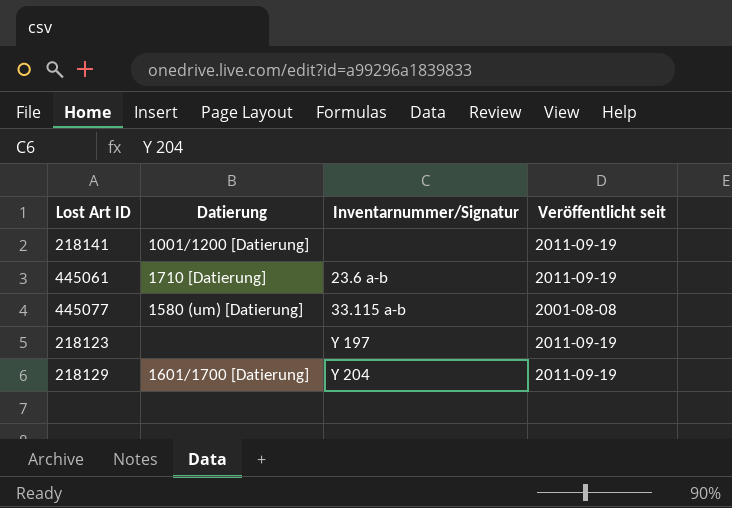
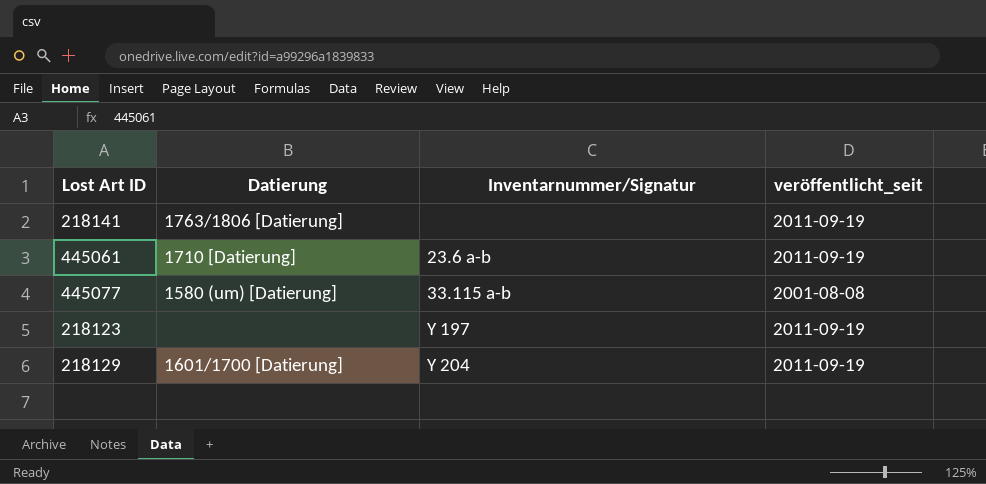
column name: Veröffentlicht seit -> veröffentlicht_seit
218141 | Datierung: 1001/1200 [Datierung] -> 1763/1806 [Datierung]

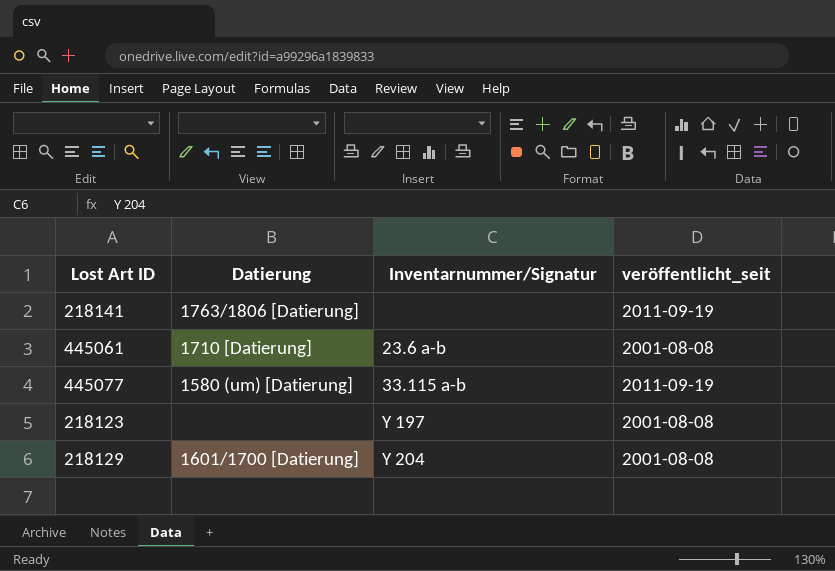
445061 | veröffentlicht_seit: 2011-09-19 -> 2001-08-08
445077 | veröffentlicht_seit: 2001-08-08 -> 2011-09-19
218123 | veröffentlicht_seit: 2011-09-19 -> 2001-08-08
218129 | veröffentlicht_seit: 2011-09-19 -> 2001-08-08

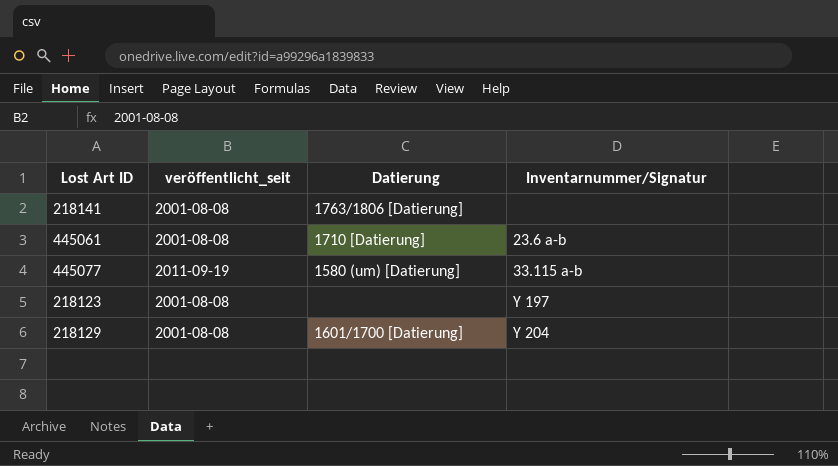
column veröffentlicht_seit | position: 4 -> 2
218141 | veröffentlicht_seit: 2011-09-19 -> 2001-08-08

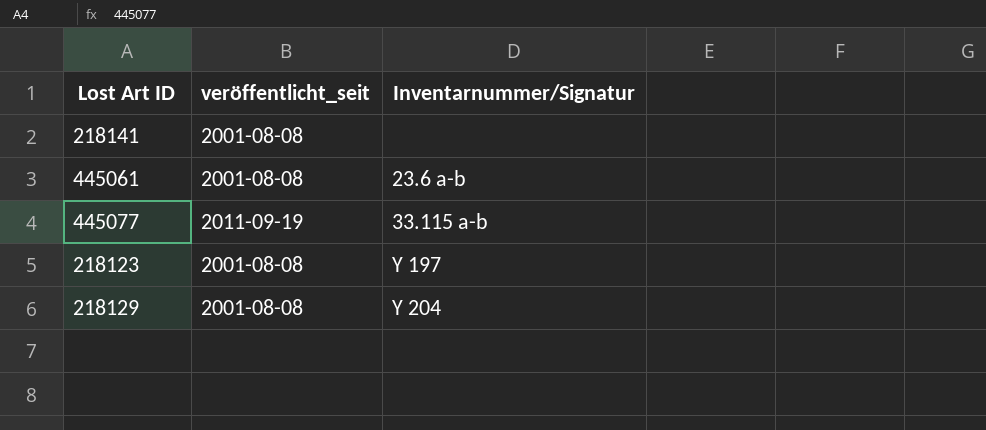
column Datierung | position: 3 -> none

